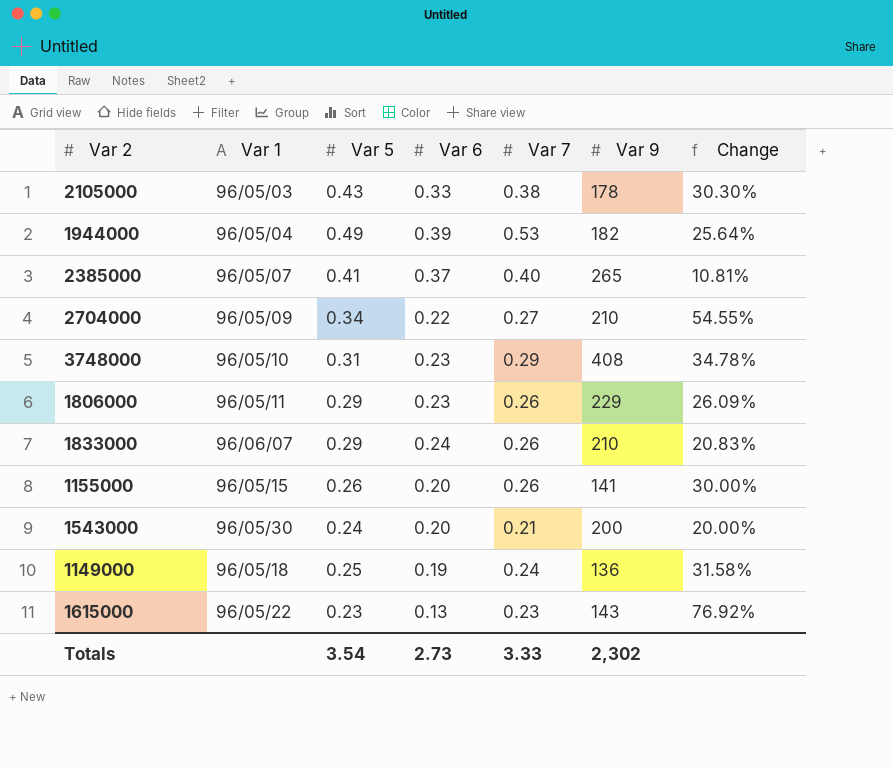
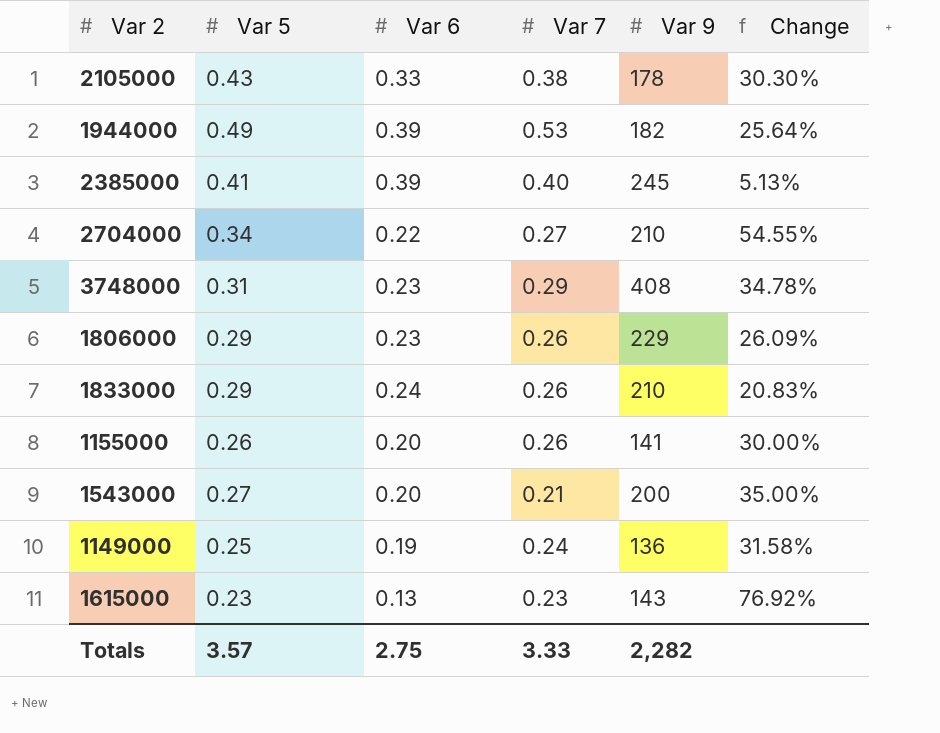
column Var 1 | position: 2 -> none
2385000 | Var 6: 0.37 -> 0.39
2385000 | Var 9: 265 -> 245
2385000 | Change: 10.81% -> 5.13%
1543000 | Var 5: 0.24 -> 0.27
1543000 | Change: 20.00% -> 35.00%
Totals | Var 5: 3.54 -> 3.57
Totals | Var 6: 2.73 -> 2.75
Totals | Var 9: 2,302 -> 2,282

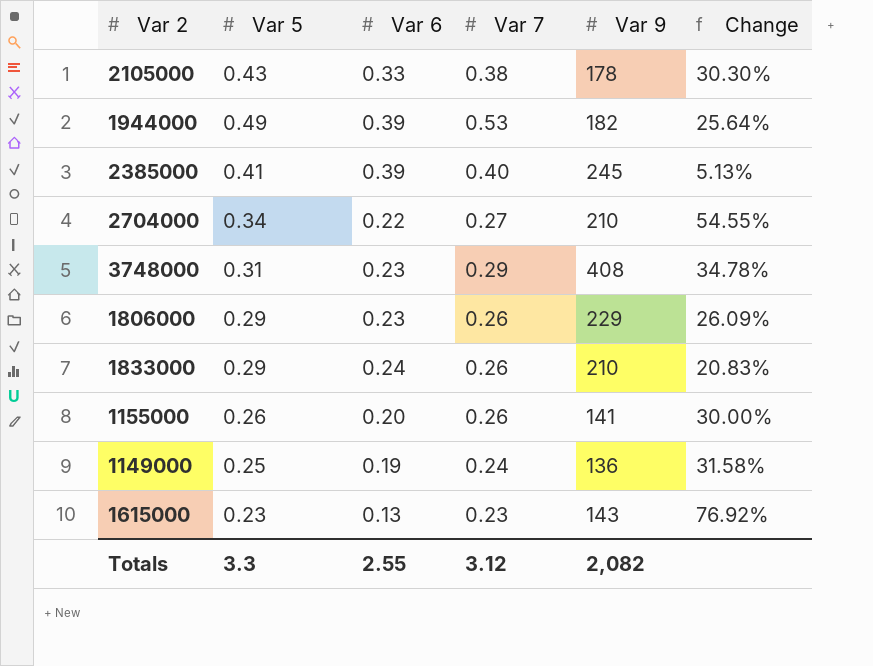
row 1543000: 0.27 | 0.20 | 0.21 | 200 | 35.00% -> none
Totals | Var 5: 3.57 -> 3.3
Totals | Var 6: 2.75 -> 2.55
Totals | Var 7: 3.33 -> 3.12
Totals | Var 9: 2,282 -> 2,082

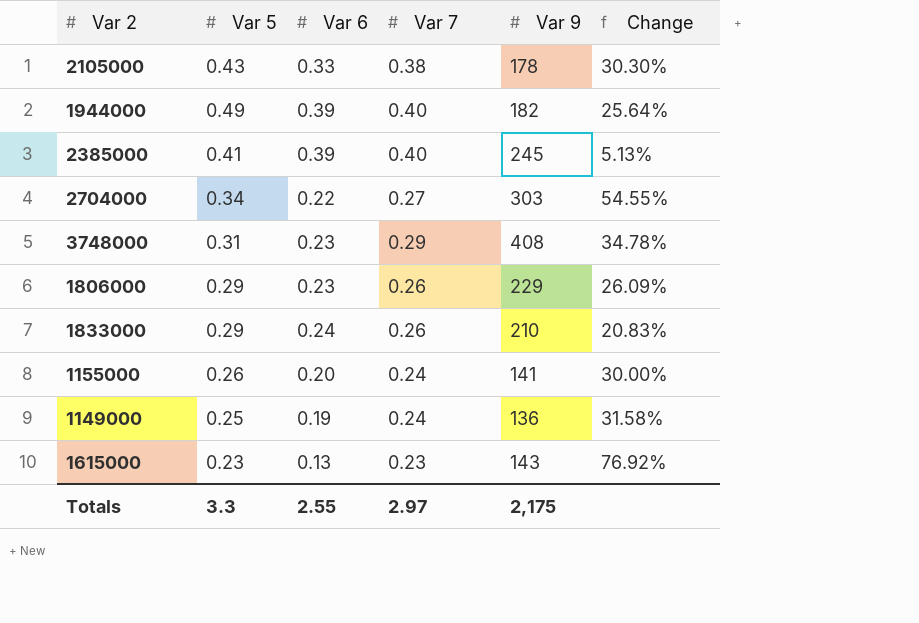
1944000 | Var 7: 0.53 -> 0.40
2704000 | Var 9: 210 -> 303
1155000 | Var 7: 0.26 -> 0.24
Totals | Var 7: 3.12 -> 2.97
Totals | Var 9: 2,082 -> 2,175

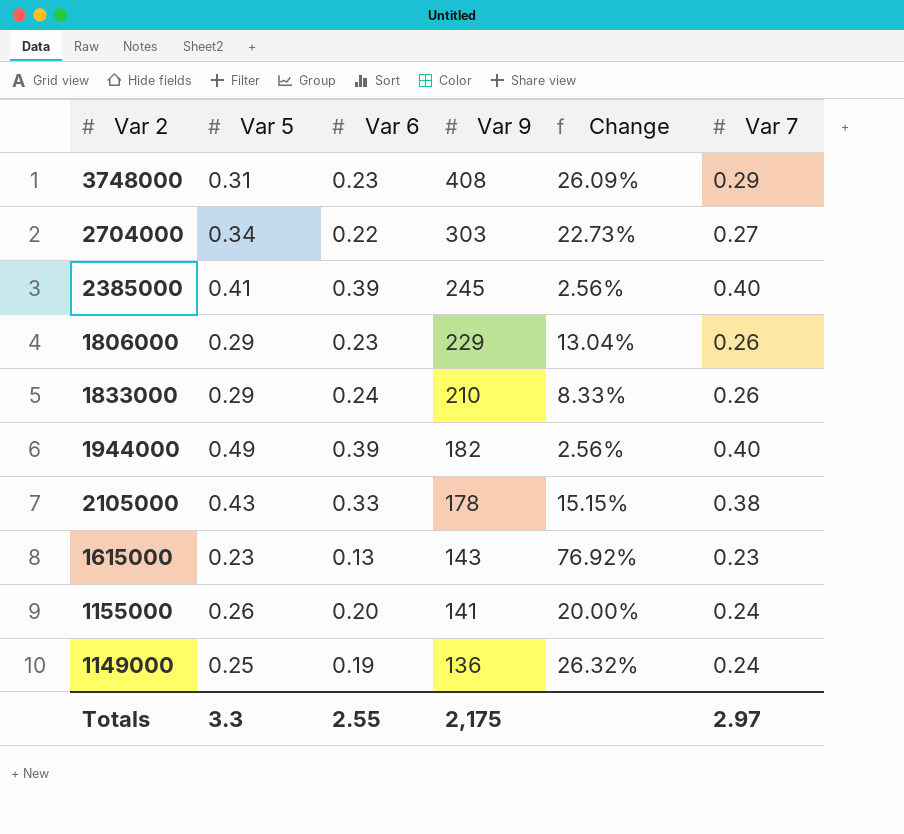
row order: none -> Var 9 descending
column Change | formula: ([Var 5] - [Var 6]) / [Var 6] -> ([Var 7] - [Var 6]) / [Var 6]
column Var 7 | position: 4 -> 6

